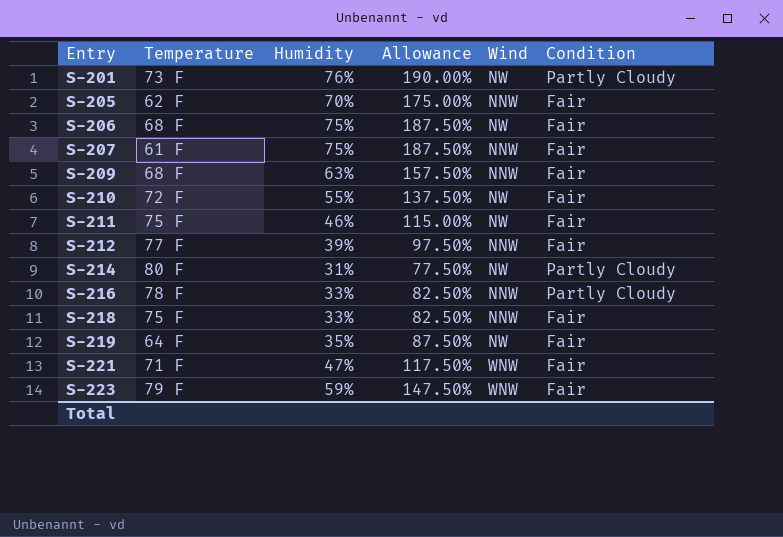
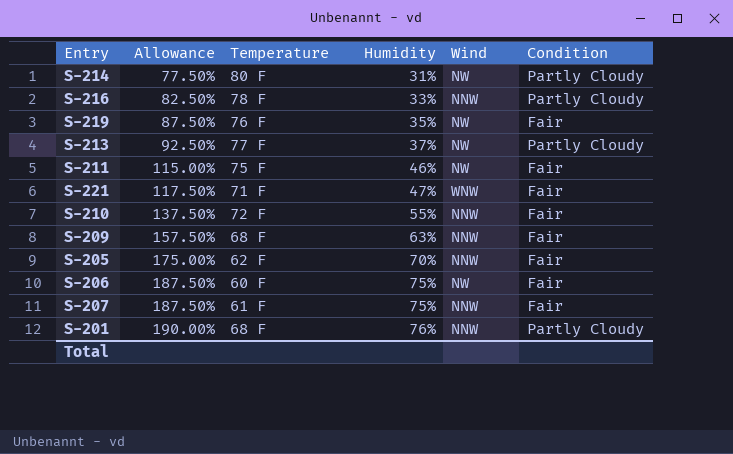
row order: Entry ascending -> Allowance ascending
column Allowance | position: 4 -> 2
row S-212: 77 F | 39% | 97.50% | NNW | Fair -> none
row S-218: 75 F | 33% | 82.50% | NNW | Fair -> none
row S-223: 79 F | 59% | 147.50% | WNW | Fair -> none
S-219 | Temperature: 64 F -> 76 F
row S-213: none -> 92.50% | 77 F | 37% | NW | Partly Cloudy
S-210 | Wind: NW -> NNW
S-206 | Temperature: 68 F -> 60 F
S-201 | Temperature: 73 F -> 68 F
S-201 | Wind: NW -> NNW

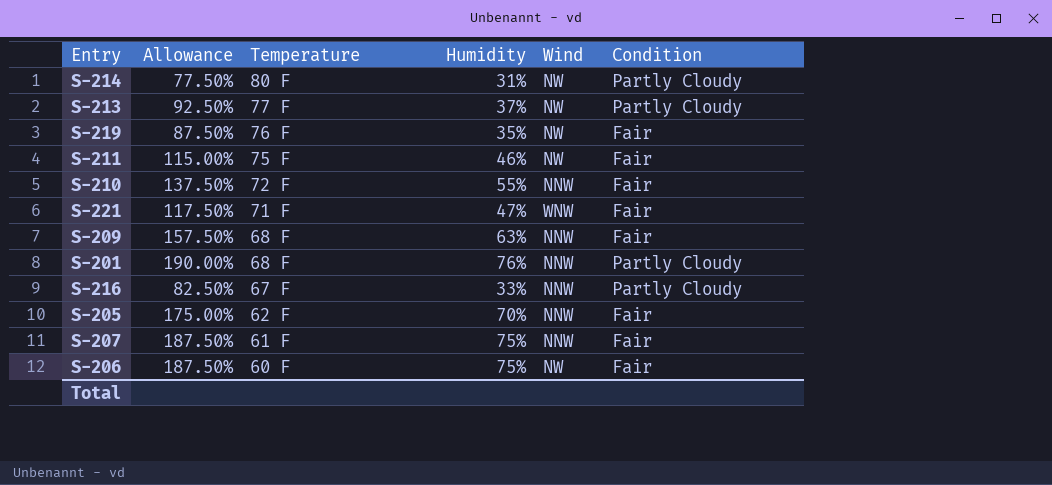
row order: Allowance ascending -> Temperature descending
S-216 | Temperature: 78 F -> 67 F

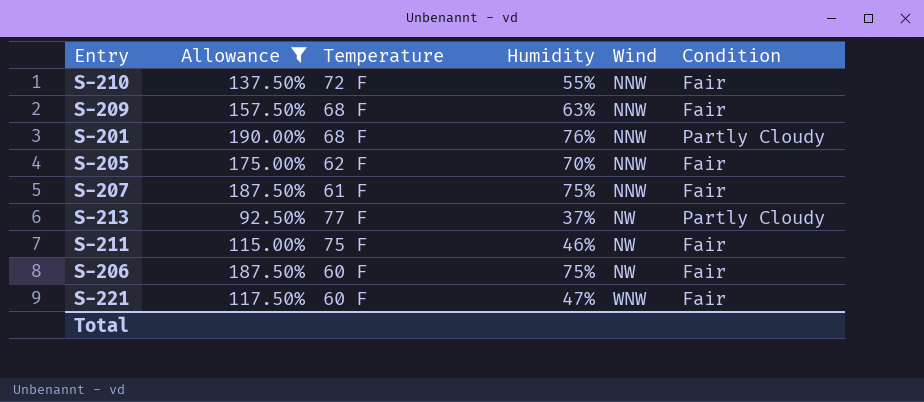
filter: none -> Allowance >= 92.50%
row order: Temperature descending -> Wind ascending
S-221 | Temperature: 71 F -> 60 F

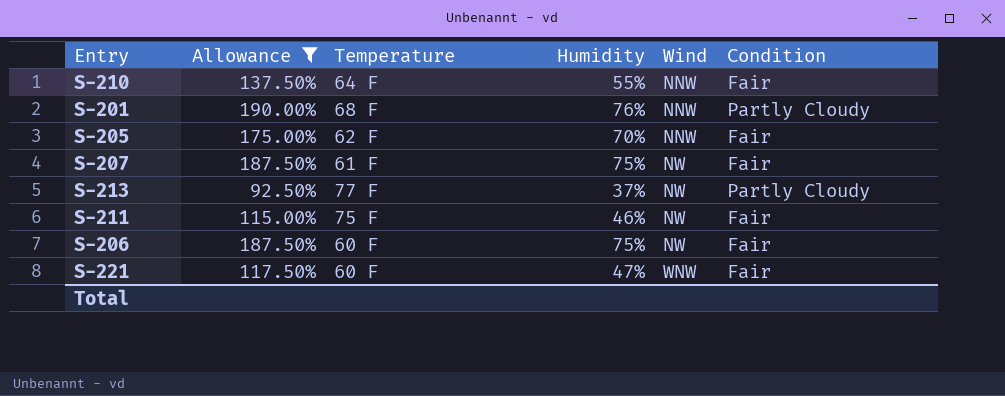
row S-209: 157.50% | 68 F | 63% | NNW | Fair -> none
S-210 | Temperature: 72 F -> 64 F
S-207 | Wind: NNW -> NW

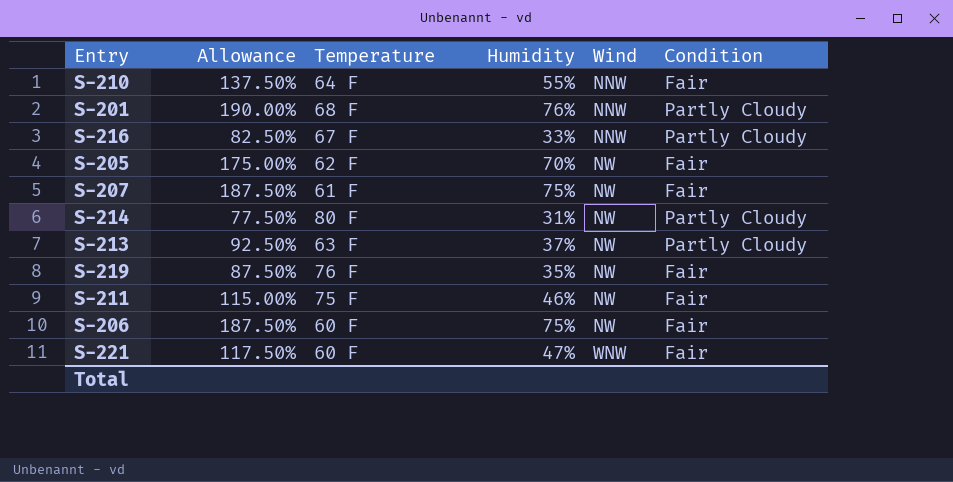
filter: Allowance >= 92.50% -> none
S-205 | Wind: NNW -> NW
S-213 | Temperature: 77 F -> 63 F

